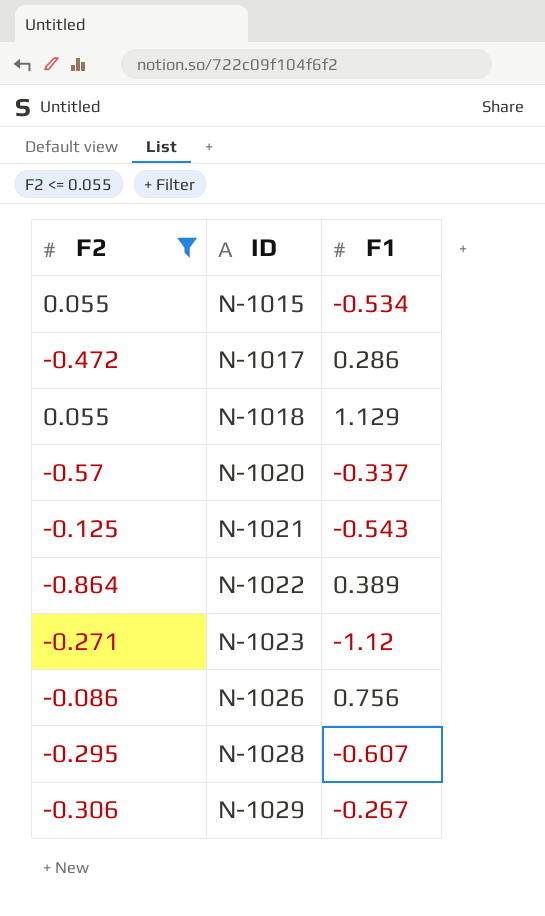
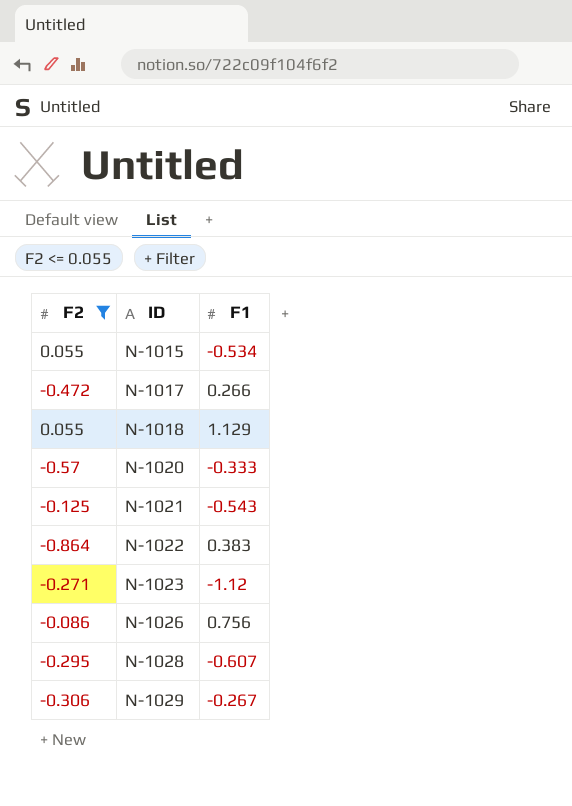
N-1017 | F1: 0.286 -> 0.266
N-1020 | F1: -0.337 -> -0.333
N-1022 | F1: 0.389 -> 0.383

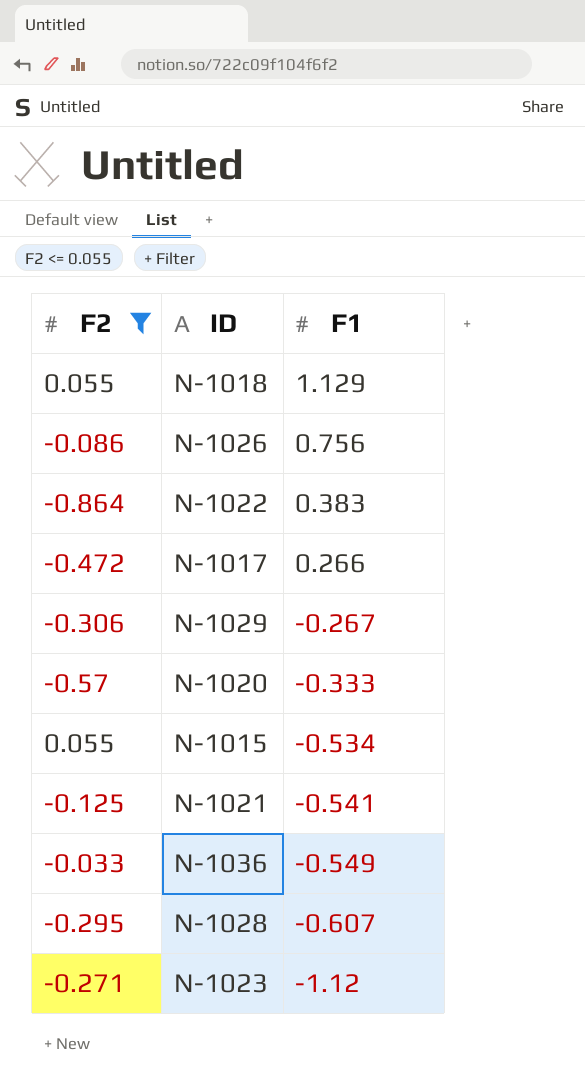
row order: ID ascending -> F1 descending
N-1021 | F1: -0.543 -> -0.541
row N-1036: none -> -0.033 | -0.549

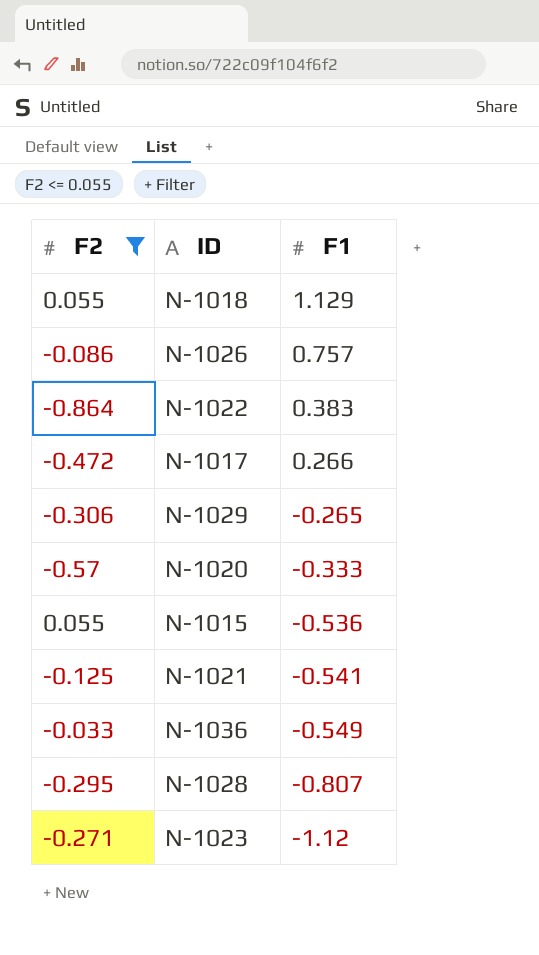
N-1026 | F1: 0.756 -> 0.757
N-1029 | F1: -0.267 -> -0.265
N-1015 | F1: -0.534 -> -0.536
N-1028 | F1: -0.607 -> -0.807

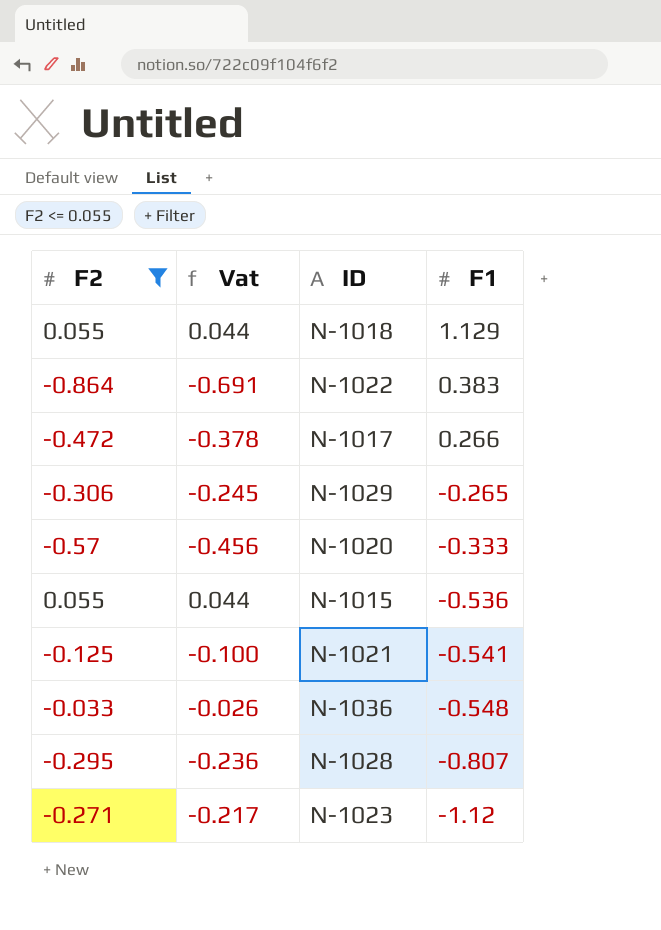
column Vat | formula: none -> [F2] * 0.8
row N-1026: -0.086 | 0.757 -> none
N-1036 | F1: -0.549 -> -0.548

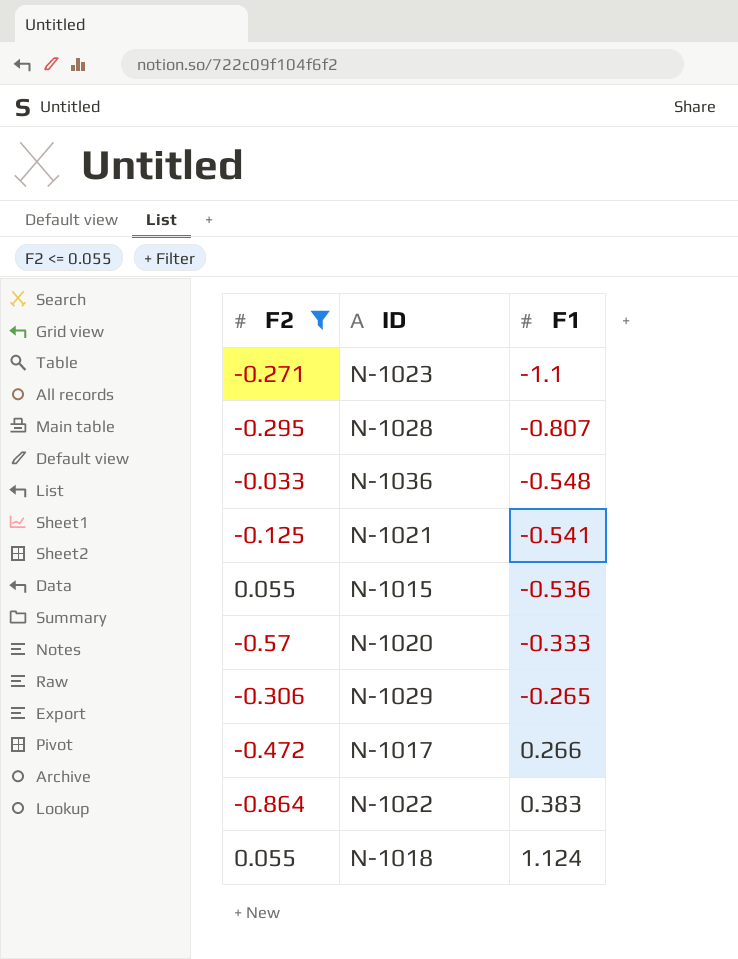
row order: F1 descending -> F1 ascending
column Vat | formula: [F2] * 0.8 -> none
N-1023 | F1: -1.12 -> -1.1
N-1018 | F1: 1.129 -> 1.124

